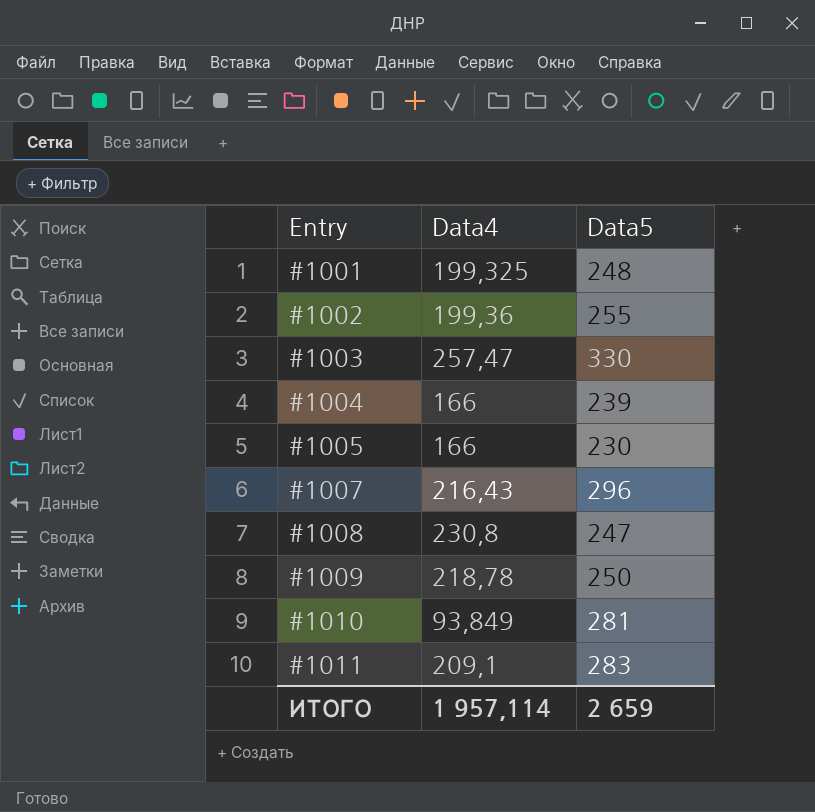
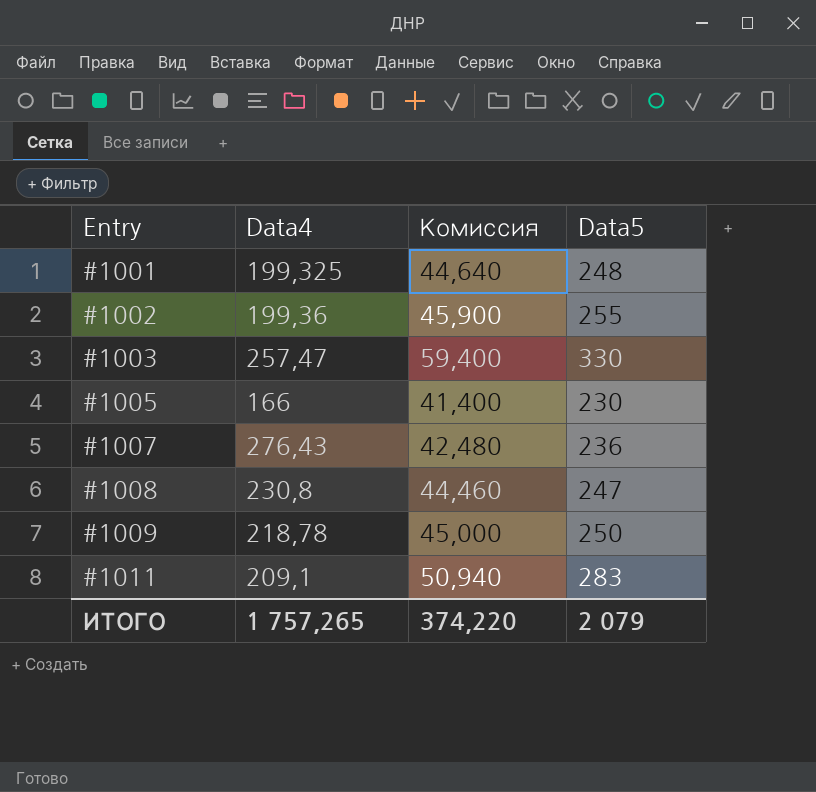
column Комиссия | formula: none -> [Data5] * 0,18
row #1004: 166 | 239 -> none
row #1010: 93,849 | 281 -> none
#1007 | Data4: 216,43 -> 276,43
#1007 | Data5: 296 -> 236
ИТОГО | Data4: 1 957,114 -> 1 757,265
ИТОГО | Data5: 2 659 -> 2 079

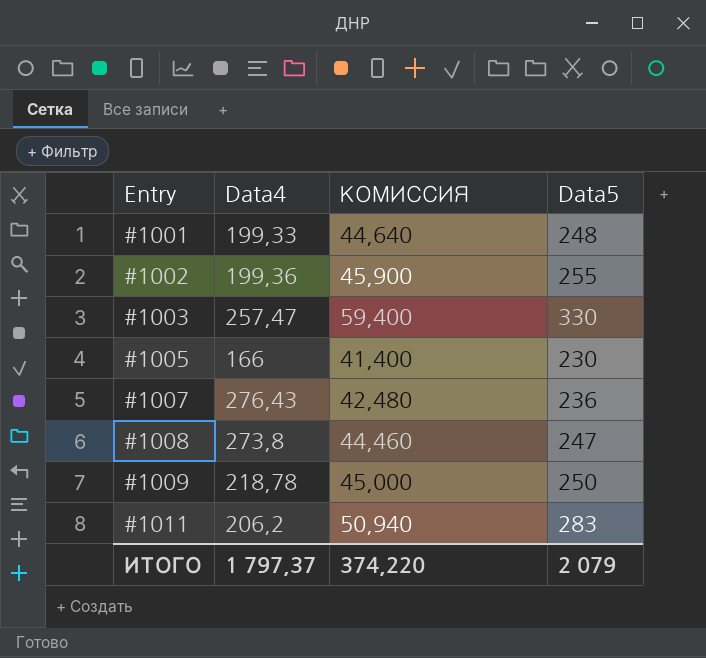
column name: Комиссия -> КОМИССИЯ
#1001 | Data4: 199,325 -> 199,33
#1008 | Data4: 230,8 -> 273,8
#1011 | Data4: 209,1 -> 206,2
ИТОГО | Data4: 1 757,265 -> 1 797,37

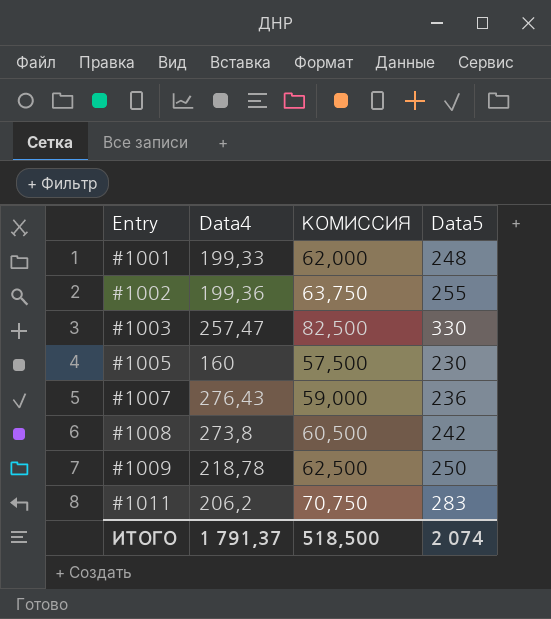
column КОМИССИЯ | formula: [Data5] * 0,18 -> [Data5] * 0,25
#1005 | Data4: 166 -> 160
#1008 | Data5: 247 -> 242
ИТОГО | Data4: 1 797,37 -> 1 791,37
ИТОГО | КОМИССИЯ: 374,220 -> 518,500
ИТОГО | Data5: 2 079 -> 2 074

